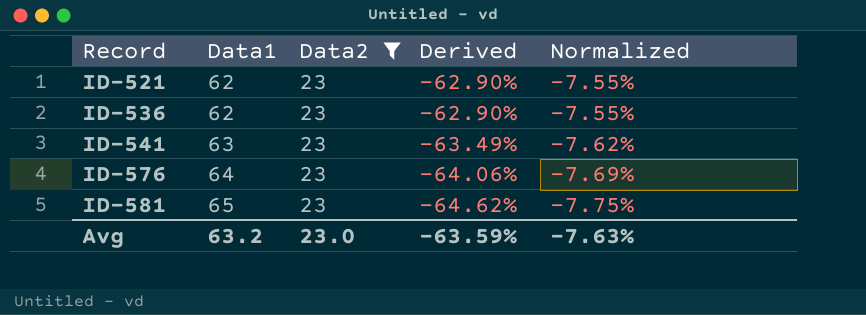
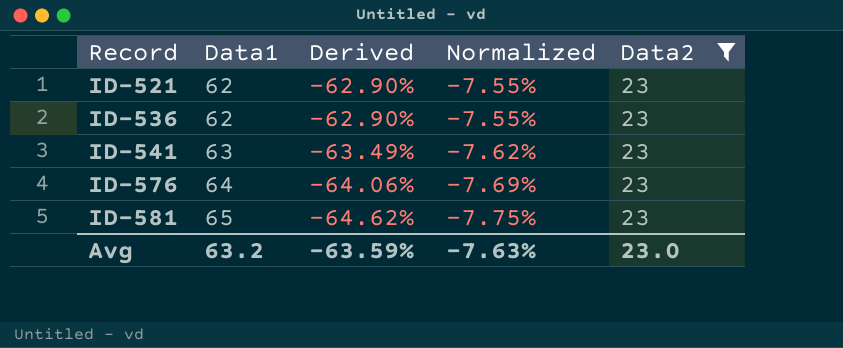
column Data2 | position: 3 -> 5

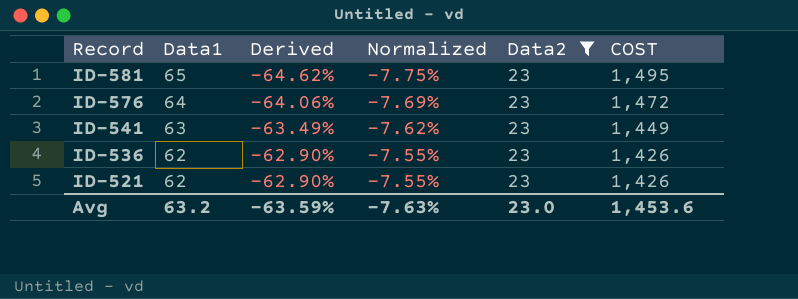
row order: Record ascending -> Record descending
column COST | formula: none -> [Data1] * [Data2]

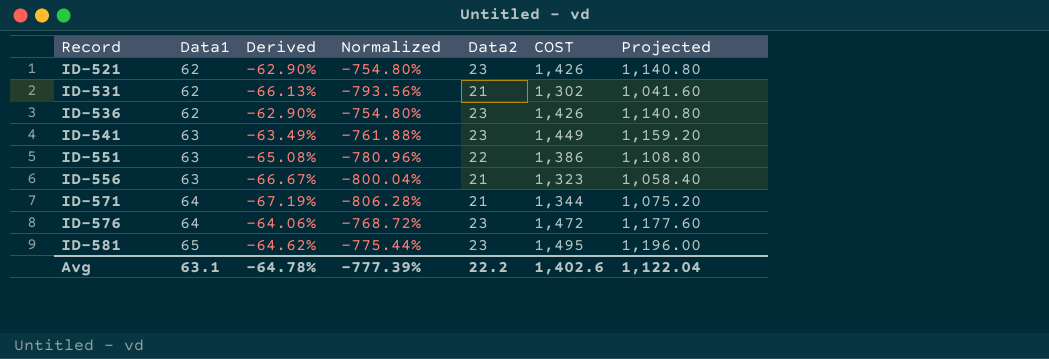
filter: Data2 = 23 -> none
row order: Record descending -> Record ascending
column Normalized | formula: [Derived] * 0.12 -> [Derived] * 12
column Projected | formula: none -> [COST] * 0.8
Avg | Data1: 63.2 -> 63.1
Avg | Derived: -63.59% -> -64.78%
Avg | Normalized: -7.63% -> -777.39%
Avg | Data2: 23.0 -> 22.2
Avg | COST: 1,453.6 -> 1,402.6

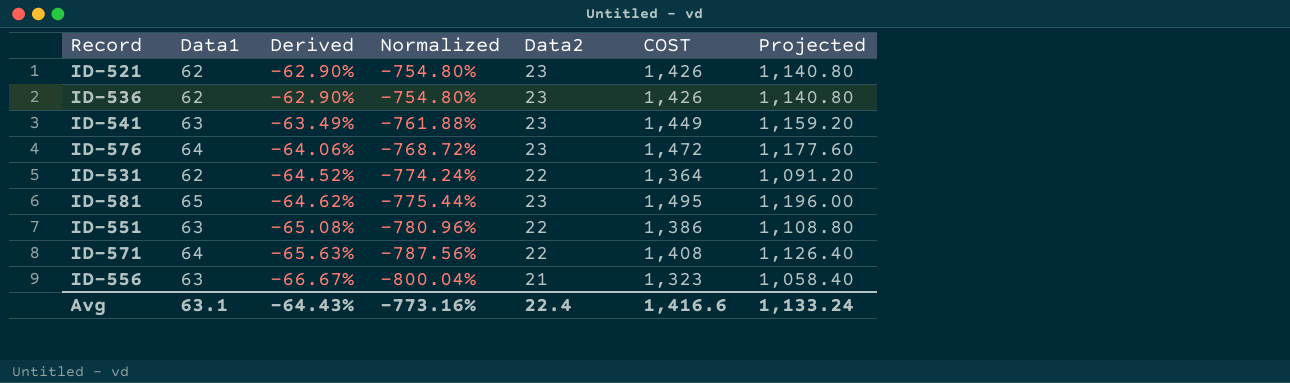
row order: Record ascending -> Derived descending
ID-531 | Derived: -66.13% -> -64.52%
ID-531 | Normalized: -793.56% -> -774.24%
ID-531 | Data2: 21 -> 22
ID-531 | COST: 1,302 -> 1,364
ID-531 | Projected: 1,041.60 -> 1,091.20
ID-571 | Derived: -67.19% -> -65.63%
ID-571 | Normalized: -806.28% -> -787.56%
ID-571 | Data2: 21 -> 22
ID-571 | COST: 1,344 -> 1,408
ID-571 | Projected: 1,075.20 -> 1,126.40
Avg | Derived: -64.78% -> -64.43%
Avg | Normalized: -777.39% -> -773.16%
Avg | Data2: 22.2 -> 22.4
Avg | COST: 1,402.6 -> 1,416.6
Avg | Projected: 1,122.04 -> 1,133.24

